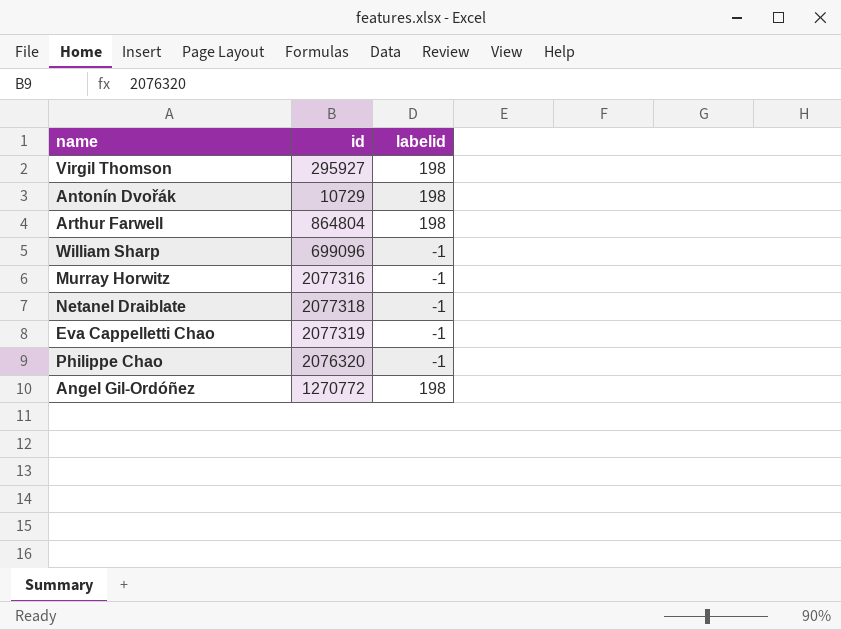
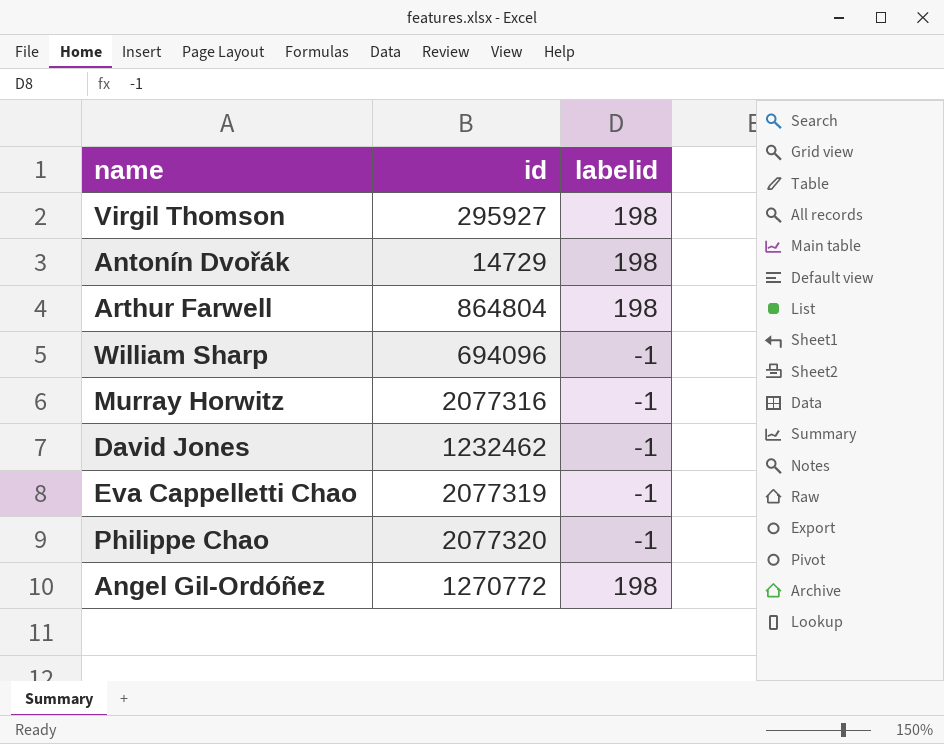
row Netanel Draiblate: 2077318 | -1 -> none
Antonín Dvořák | id: 10729 -> 14729
William Sharp | id: 699096 -> 694096
row David Jones: none -> 1232462 | -1
Philippe Chao | id: 2076320 -> 2077320

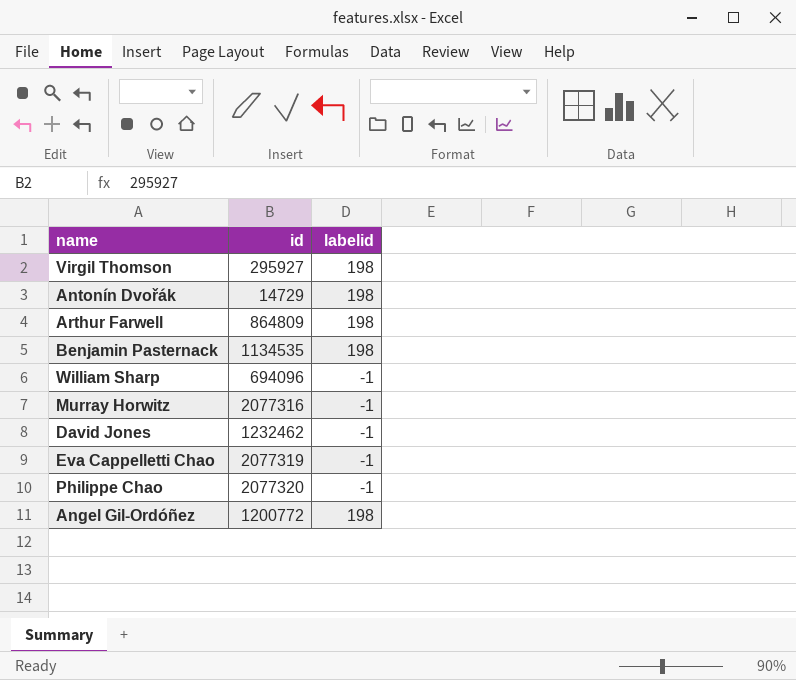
Arthur Farwell | id: 864804 -> 864809
row Benjamin Pasternack: none -> 1134535 | 198
Angel Gil-Ordóñez | id: 1270772 -> 1200772

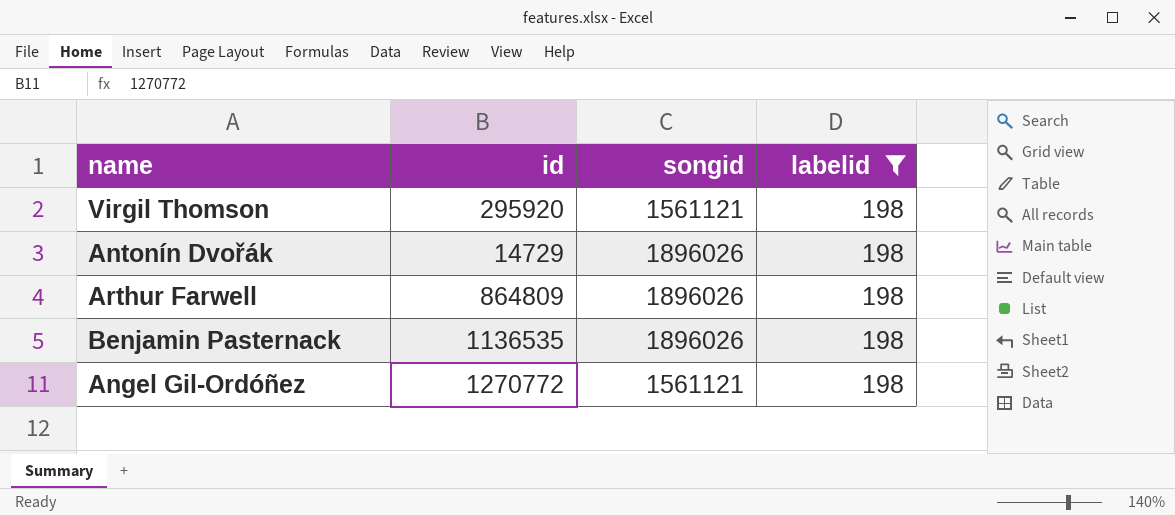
filter: none -> labelid = 198
column songid | position: none -> 3
Virgil Thomson | id: 295927 -> 295920
Benjamin Pasternack | id: 1134535 -> 1136535
Angel Gil-Ordóñez | id: 1200772 -> 1270772

